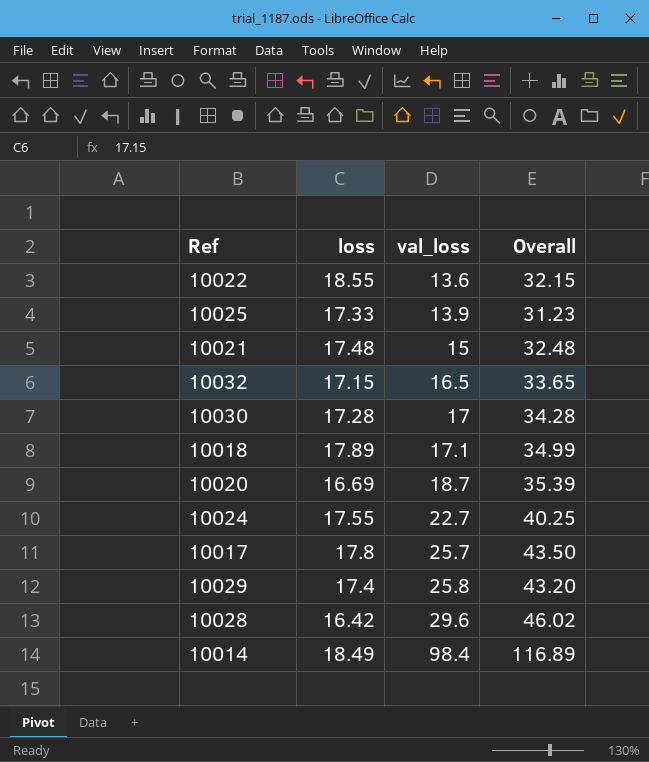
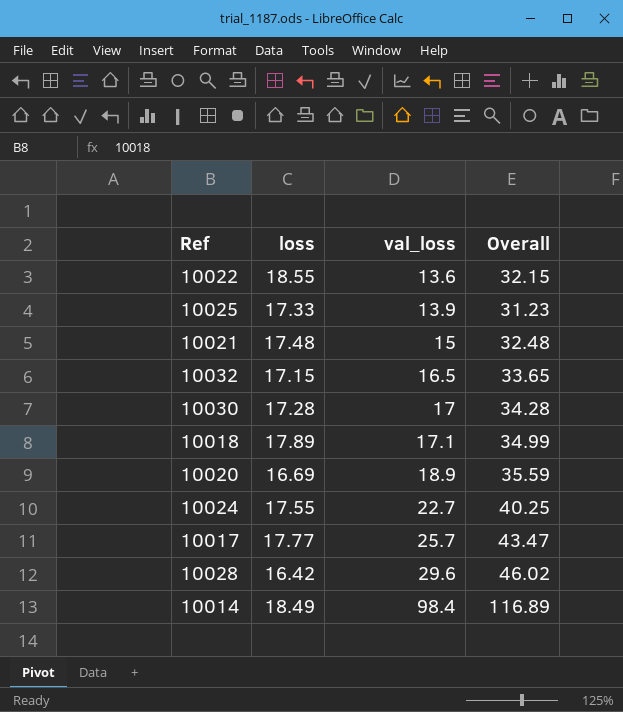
row 10029: 17.4 | 25.8 | 43.20 -> none
10020 | val_loss: 18.7 -> 18.9
10020 | Overall: 35.39 -> 35.59
10017 | loss: 17.8 -> 17.77
10017 | Overall: 43.50 -> 43.47

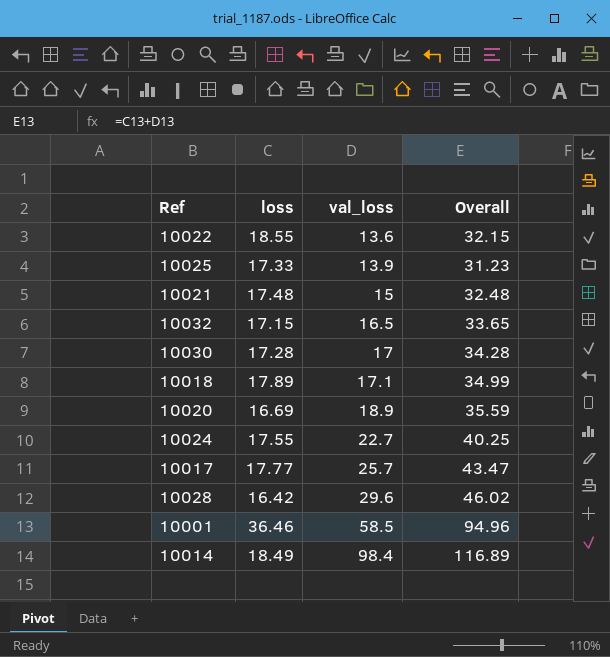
row 10001: none -> 36.46 | 58.5 | 94.96

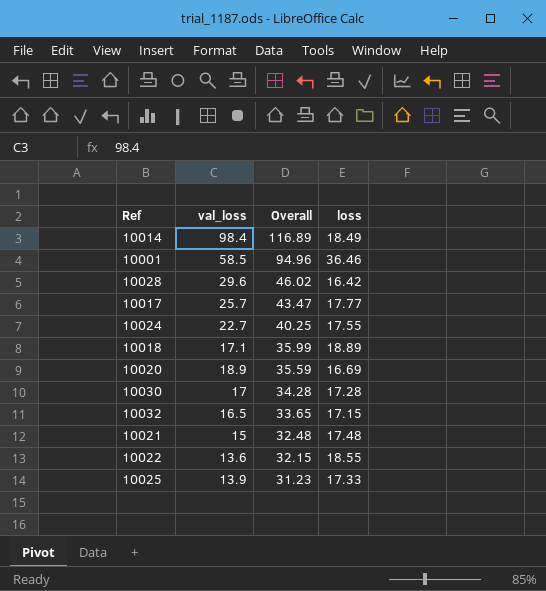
row order: val_loss ascending -> Overall descending
column loss | position: 2 -> 4
10018 | Overall: 34.99 -> 35.99
10018 | loss: 17.89 -> 18.89

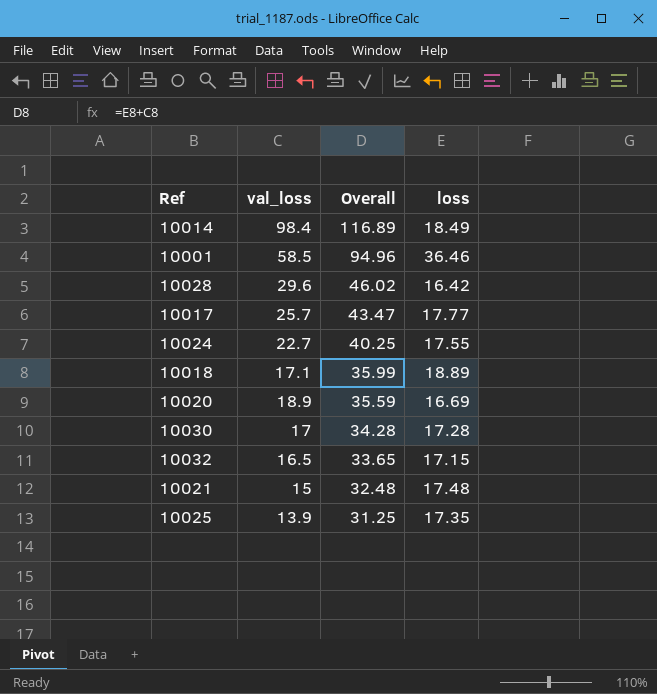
row 10022: 13.6 | 32.15 | 18.55 -> none
10025 | Overall: 31.23 -> 31.25
10025 | loss: 17.33 -> 17.35

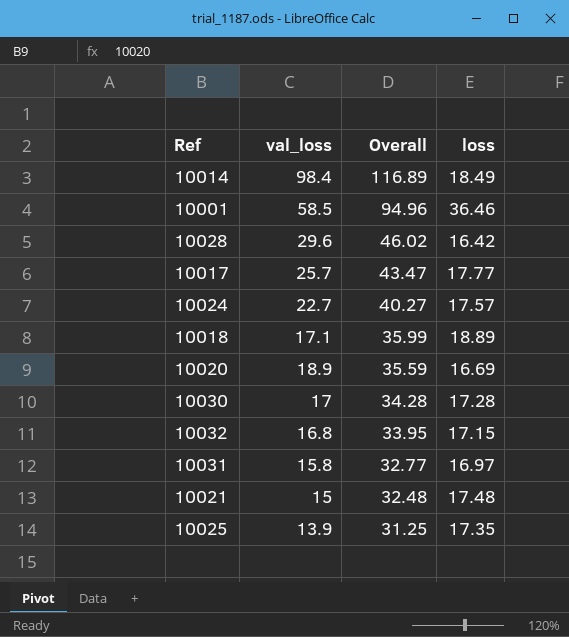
10024 | Overall: 40.25 -> 40.27
10024 | loss: 17.55 -> 17.57
10032 | val_loss: 16.5 -> 16.8
10032 | Overall: 33.65 -> 33.95
row 10031: none -> 15.8 | 32.77 | 16.97

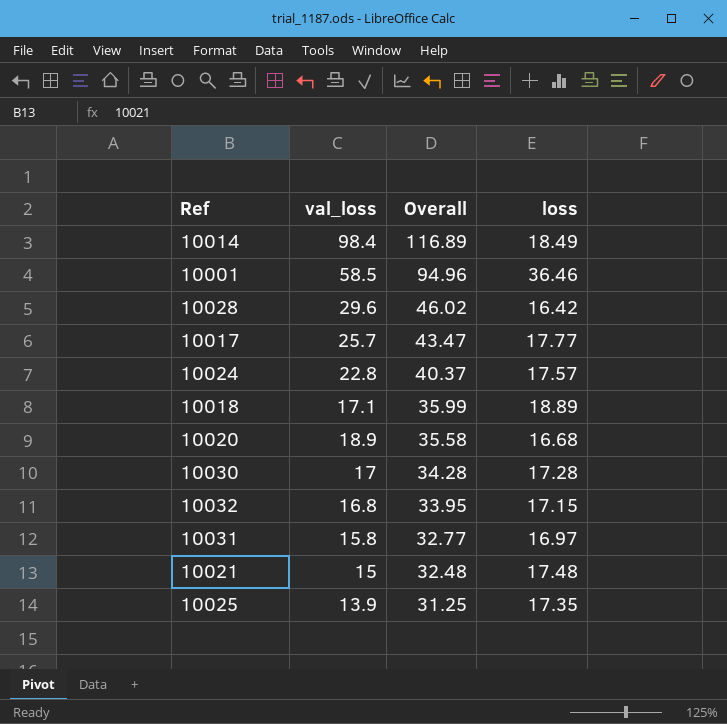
10024 | val_loss: 22.7 -> 22.8
10024 | Overall: 40.27 -> 40.37
10020 | Overall: 35.59 -> 35.58
10020 | loss: 16.69 -> 16.68

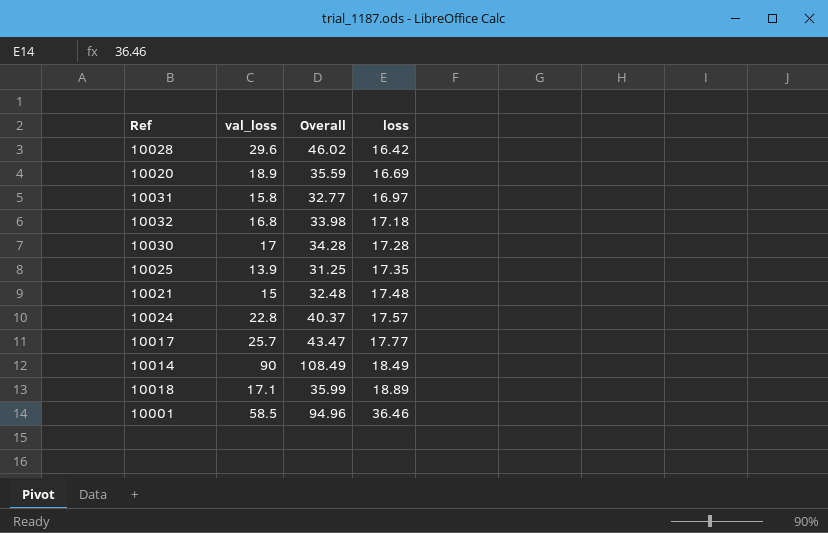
row order: Overall descending -> loss ascending
10020 | Overall: 35.58 -> 35.59
10020 | loss: 16.68 -> 16.69
10032 | Overall: 33.95 -> 33.98
10032 | loss: 17.15 -> 17.18
10014 | val_loss: 98.4 -> 90
10014 | Overall: 116.89 -> 108.49

